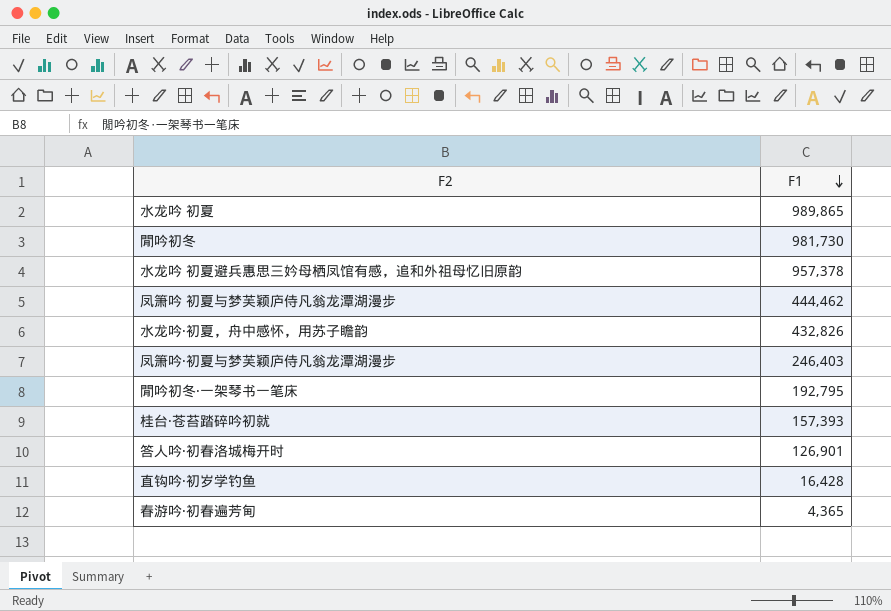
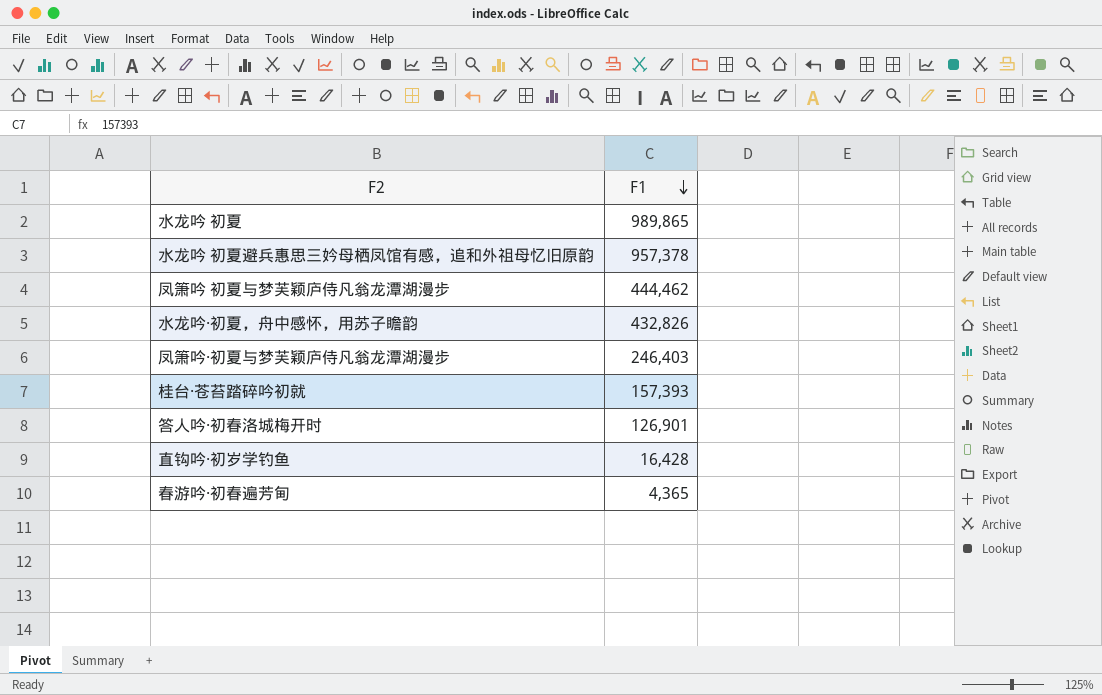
row 閒吟初冬: 981,730 -> none
row 閒吟初冬·一架琴书一笔床: 192,795 -> none

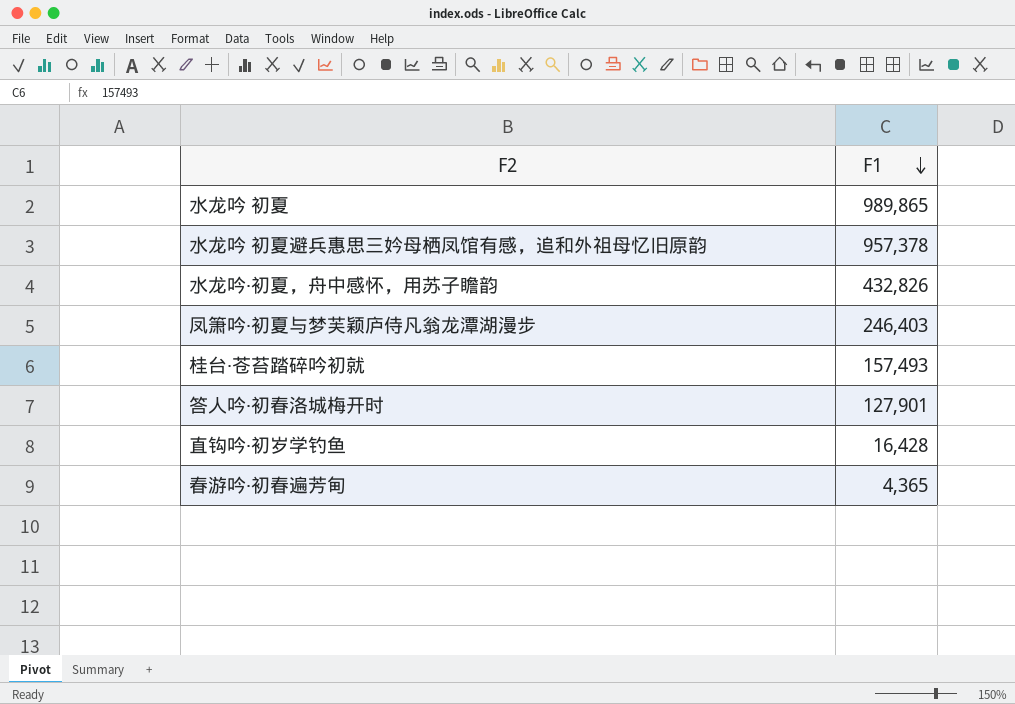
row 凤箫吟 初夏与梦芙颖庐侍凡翁龙潭湖漫步: 444,462 -> none
桂台·苍苔踏碎吟初就 | F1: 157,393 -> 157,493
答人吟·初春洛城梅开时 | F1: 126,901 -> 127,901

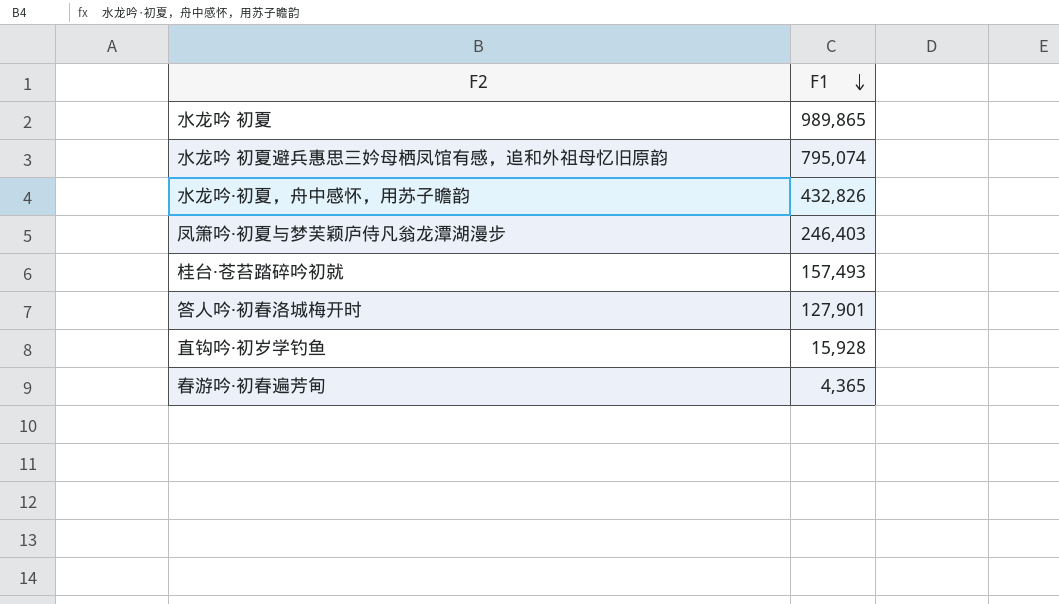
水龙吟 初夏避兵惠思三妗母栖凤馆有感，追和外祖母忆旧原韵 | F1: 957,378 -> 795,074
直钩吟·初岁学钓鱼 | F1: 16,428 -> 15,928

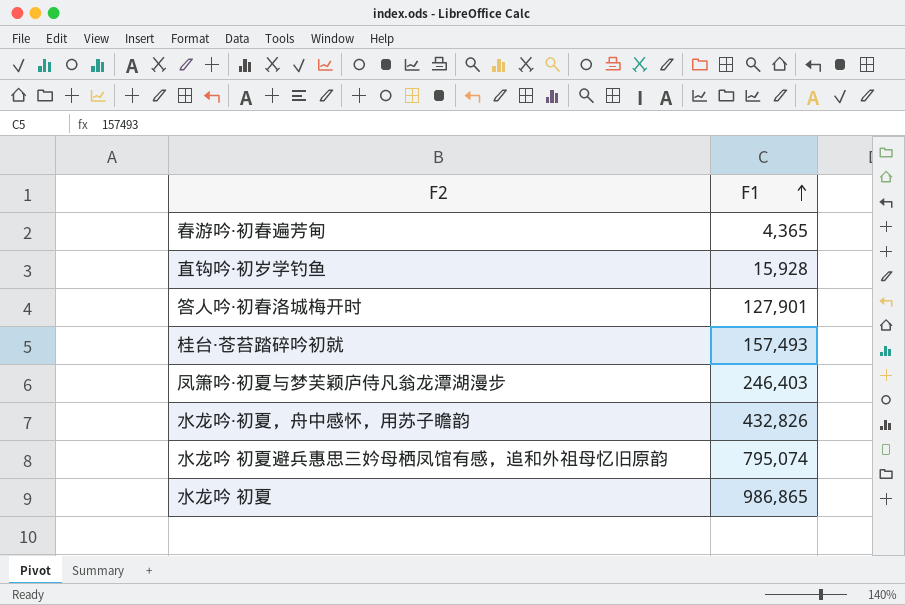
row order: F1 descending -> F1 ascending
水龙吟 初夏 | F1: 989,865 -> 986,865

